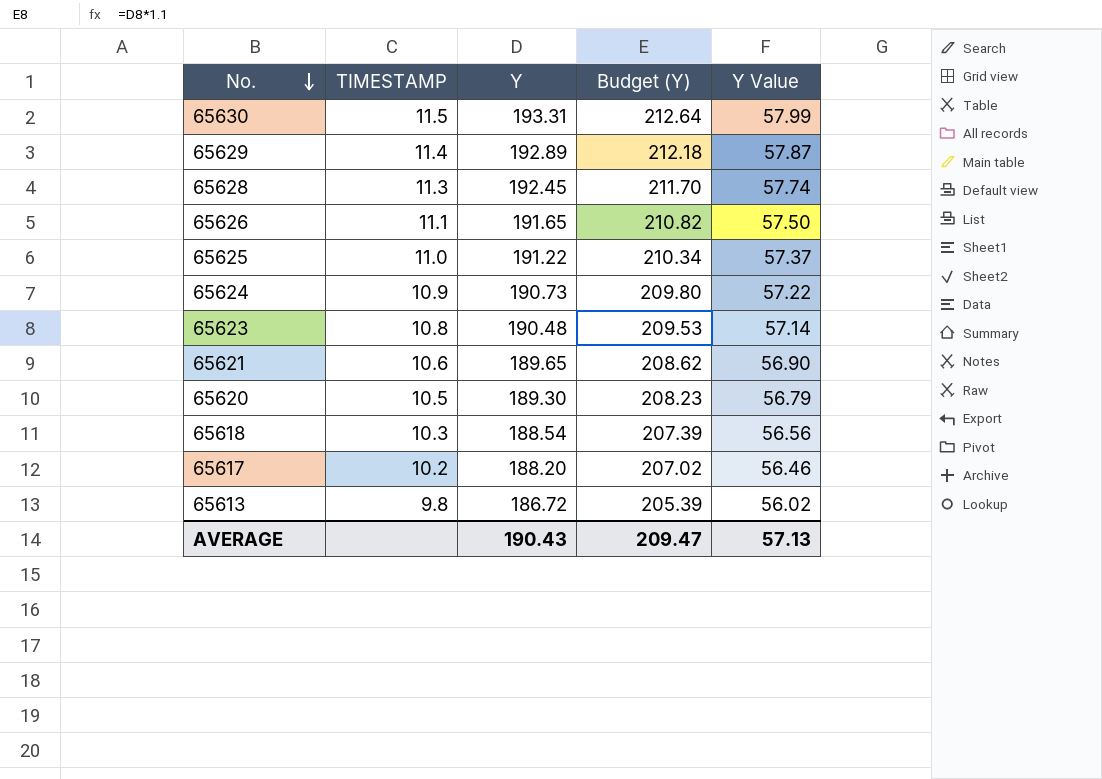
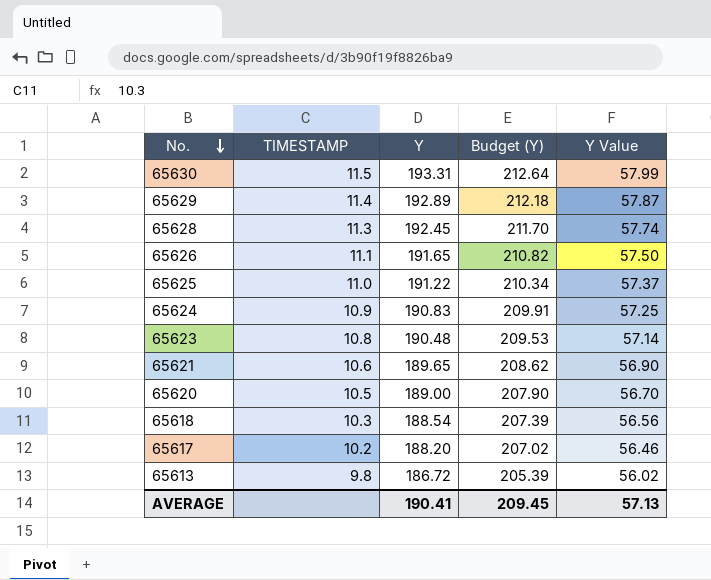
65624 | Y: 190.73 -> 190.83
65624 | Budget (Y): 209.80 -> 209.91
65624 | Y Value: 57.22 -> 57.25
65620 | Y: 189.30 -> 189.00
65620 | Budget (Y): 208.23 -> 207.90
65620 | Y Value: 56.79 -> 56.70
AVERAGE | Y: 190.43 -> 190.41
AVERAGE | Budget (Y): 209.47 -> 209.45

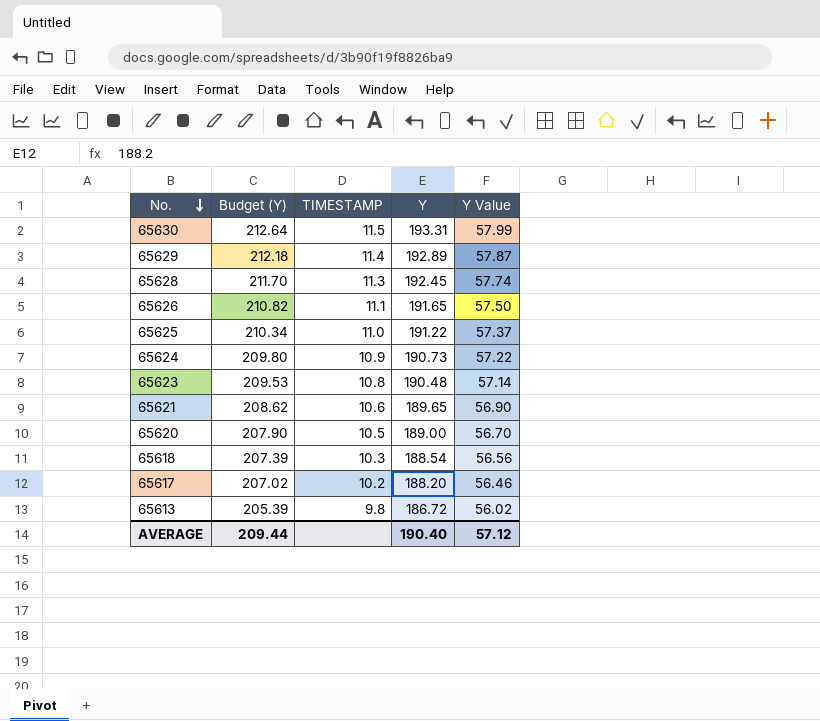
column Budget (Y) | position: 4 -> 2
65624 | Budget (Y): 209.91 -> 209.80
65624 | Y: 190.83 -> 190.73
65624 | Y Value: 57.25 -> 57.22
AVERAGE | Budget (Y): 209.45 -> 209.44
AVERAGE | Y: 190.41 -> 190.40
AVERAGE | Y Value: 57.13 -> 57.12

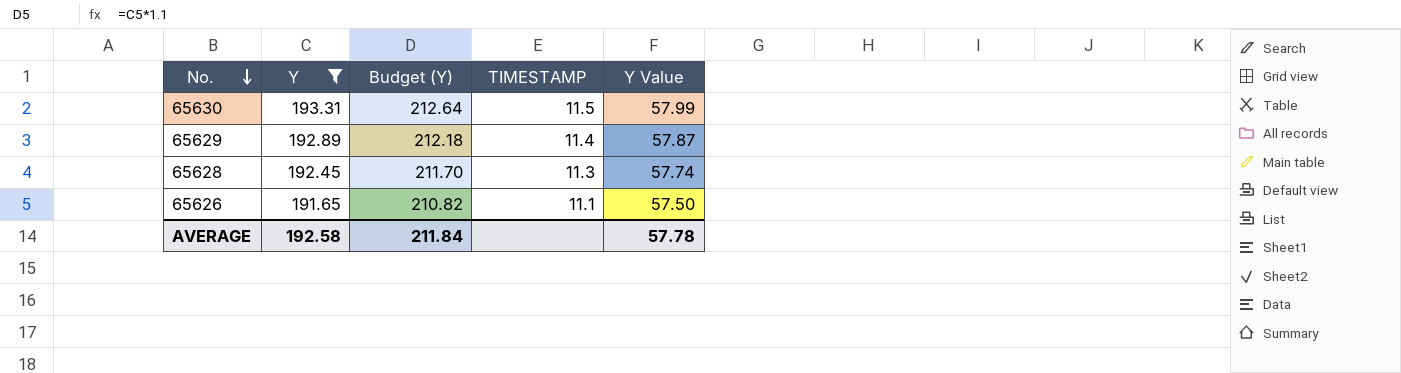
filter: none -> Y >= 191.65
column Y | position: 4 -> 2
AVERAGE | Y: 190.40 -> 192.58
AVERAGE | Budget (Y): 209.44 -> 211.84
AVERAGE | Y Value: 57.12 -> 57.78

